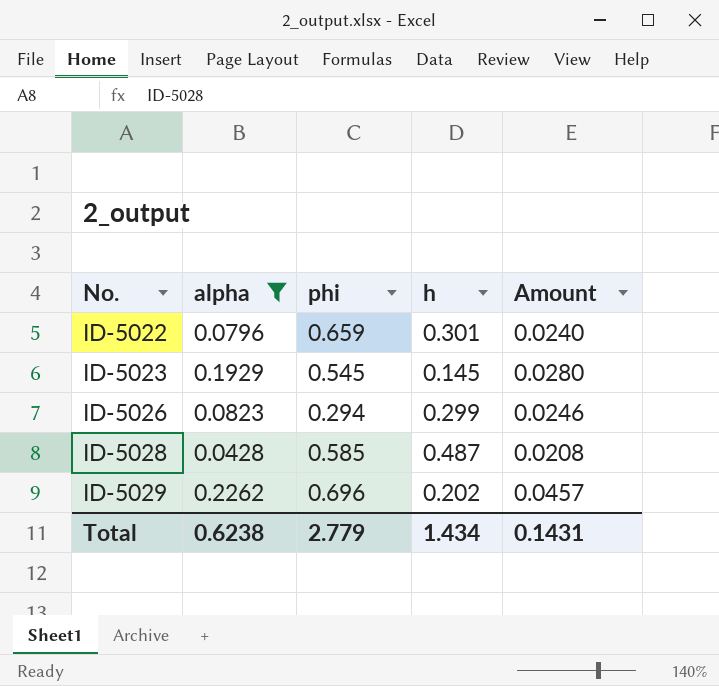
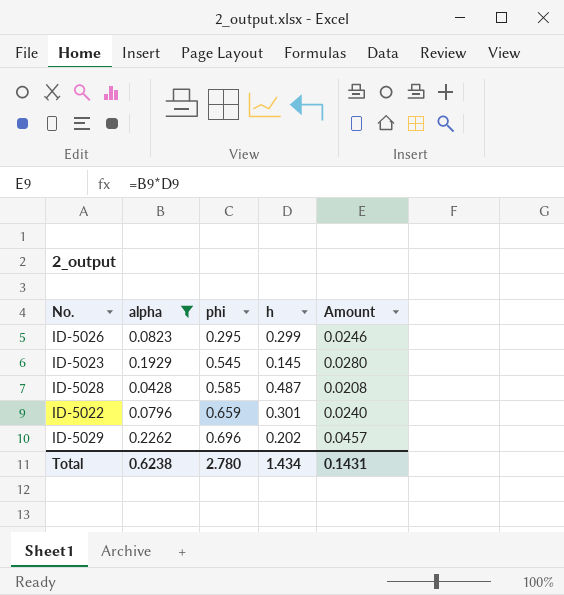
row order: No. ascending -> phi ascending
ID-5026 | phi: 0.294 -> 0.295
Total | phi: 2.779 -> 2.780

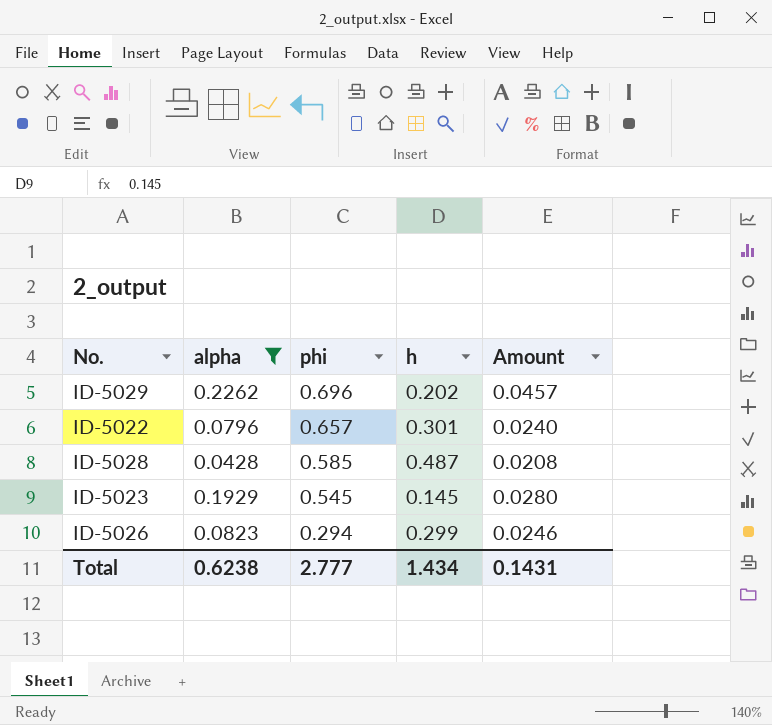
row order: phi ascending -> phi descending
ID-5022 | phi: 0.659 -> 0.657
ID-5026 | phi: 0.295 -> 0.294
Total | phi: 2.780 -> 2.777

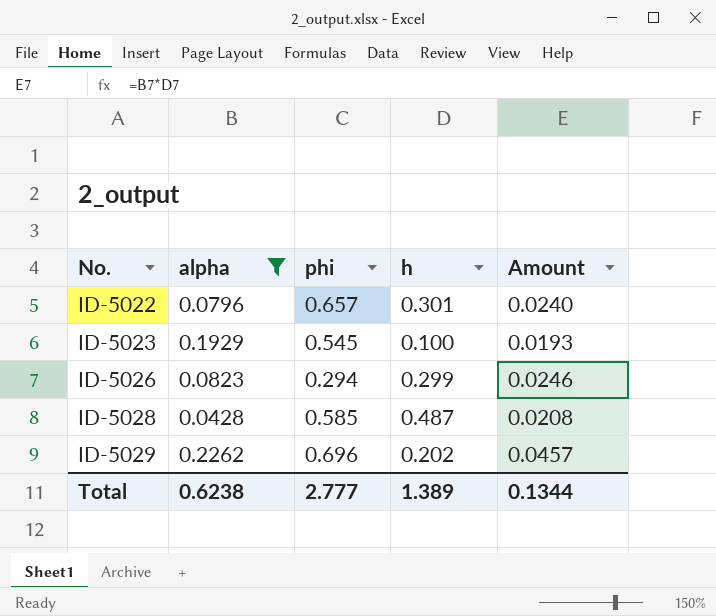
row order: phi descending -> No. ascending
ID-5023 | h: 0.145 -> 0.100
ID-5023 | Amount: 0.0280 -> 0.0193
Total | h: 1.434 -> 1.389
Total | Amount: 0.1431 -> 0.1344

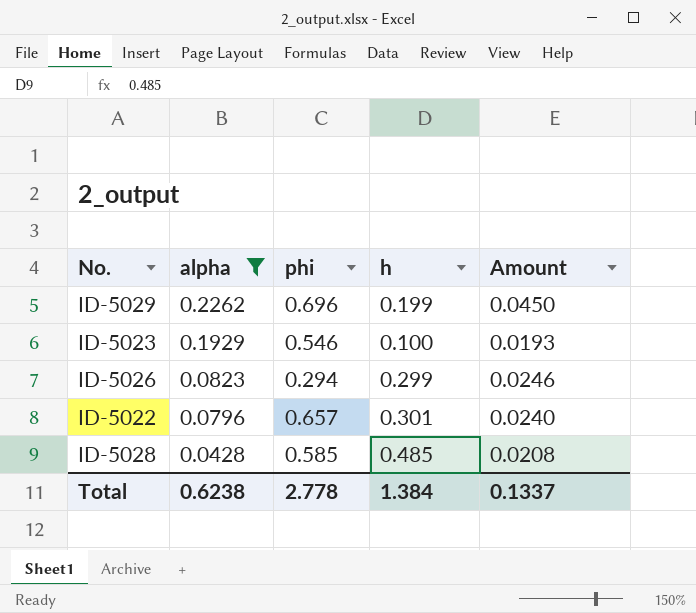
row order: No. ascending -> alpha descending
ID-5029 | h: 0.202 -> 0.199
ID-5029 | Amount: 0.0457 -> 0.0450
ID-5023 | phi: 0.545 -> 0.546
ID-5028 | h: 0.487 -> 0.485
Total | phi: 2.777 -> 2.778
Total | h: 1.389 -> 1.384
Total | Amount: 0.1344 -> 0.1337

